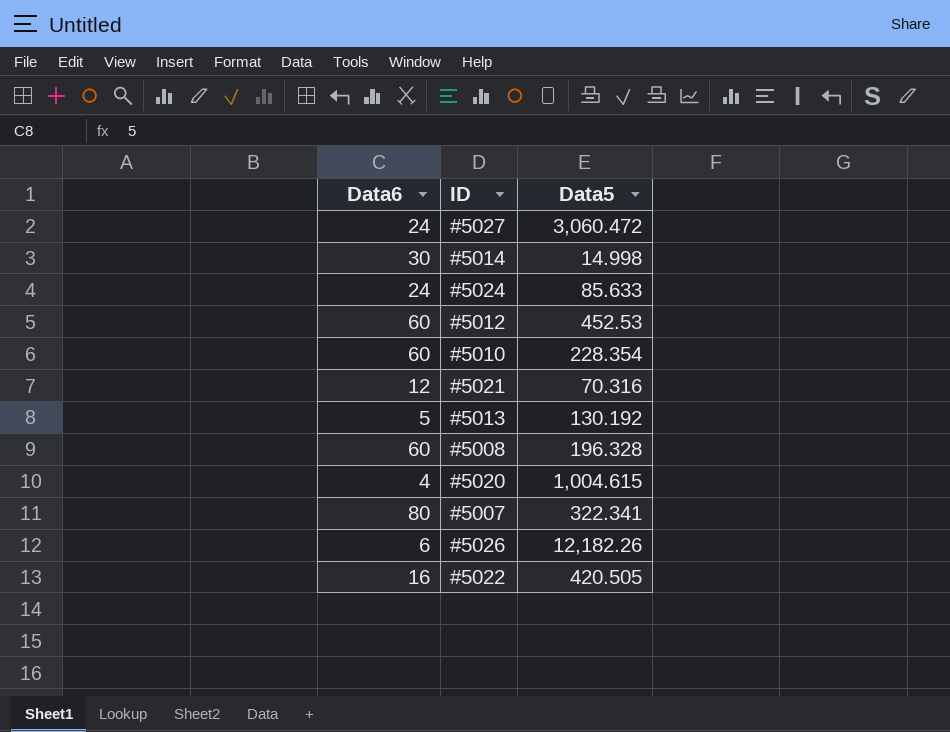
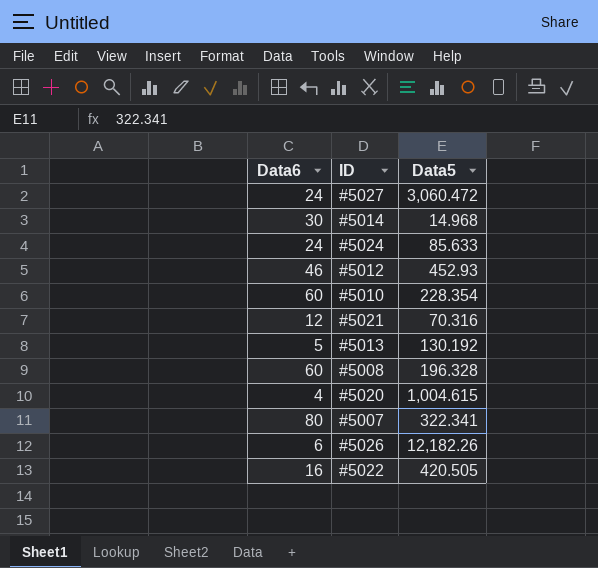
#5014 | Data5: 14.998 -> 14.968
#5012 | Data6: 60 -> 46
#5012 | Data5: 452.53 -> 452.93

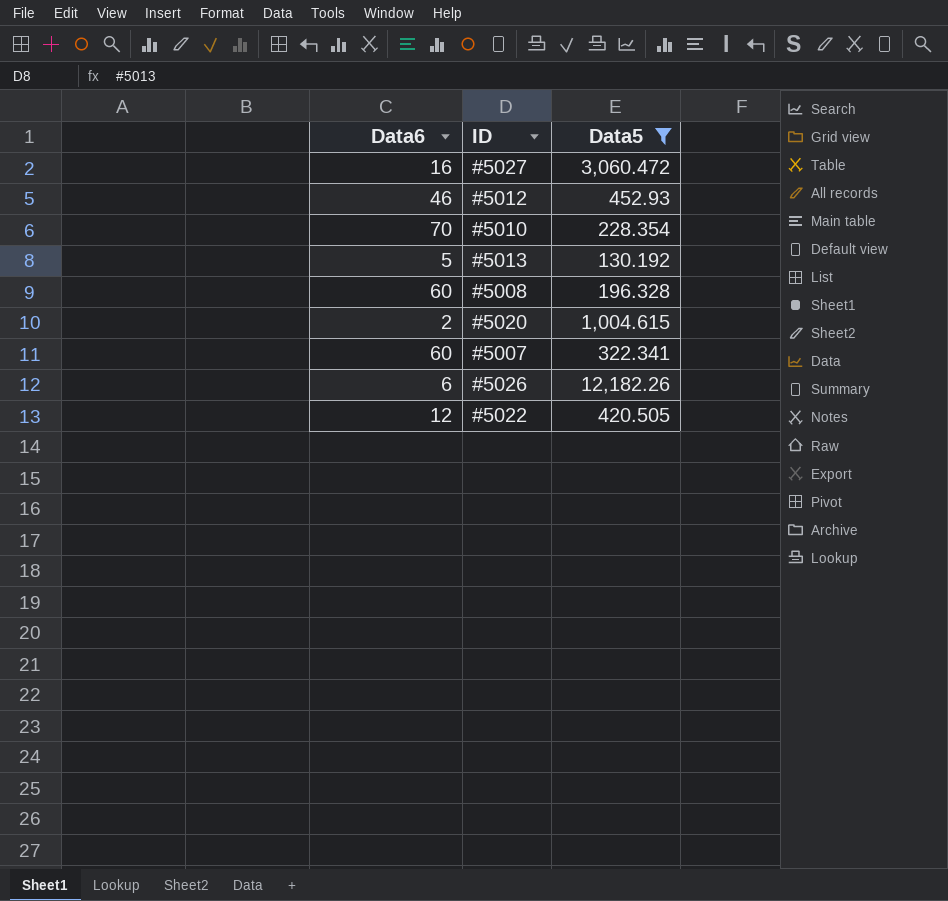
filter: none -> Data5 >= 130.192
#5027 | Data6: 24 -> 16
#5010 | Data6: 60 -> 70
#5020 | Data6: 4 -> 2
#5007 | Data6: 80 -> 60
#5022 | Data6: 16 -> 12

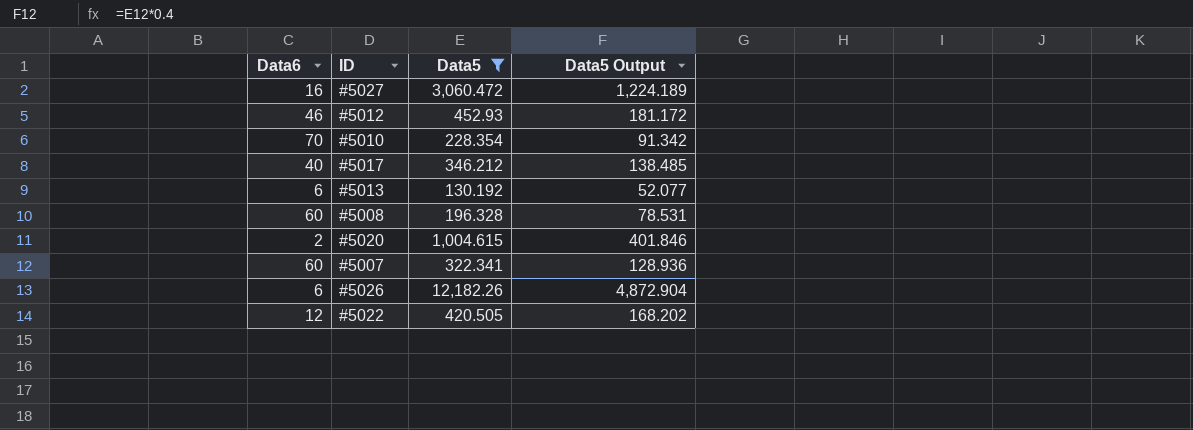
column Data5 Output | formula: none -> [Data5] * 0.4
row #5017: none -> 40 | 346.212 | 138.485
#5013 | Data6: 5 -> 6

